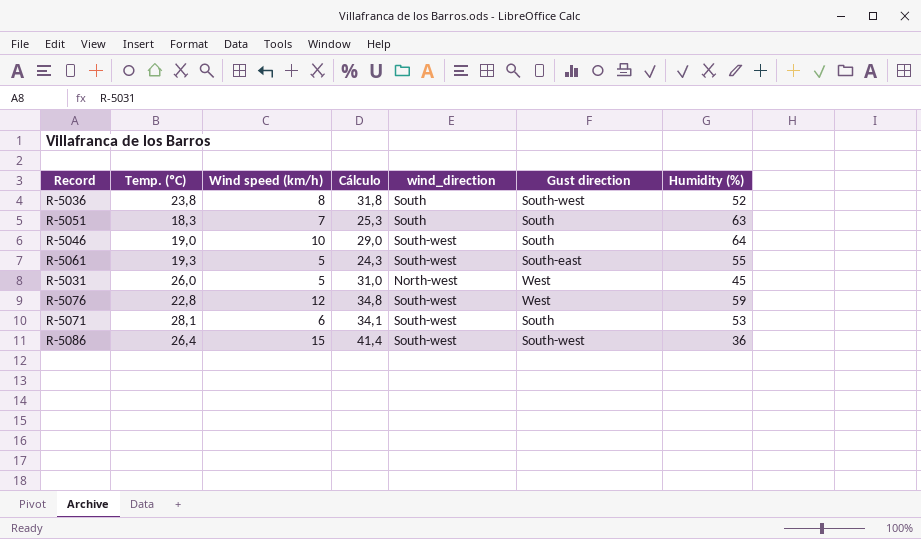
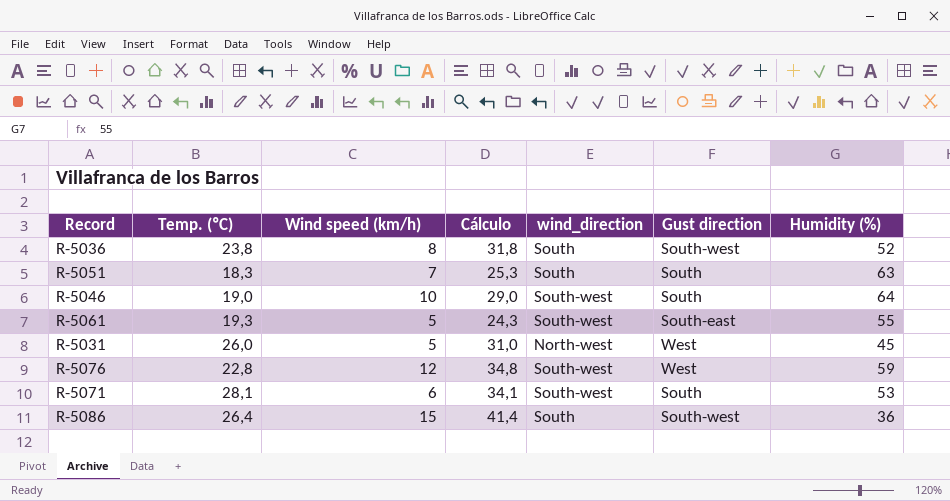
R-5086 | wind_direction: South-west -> South

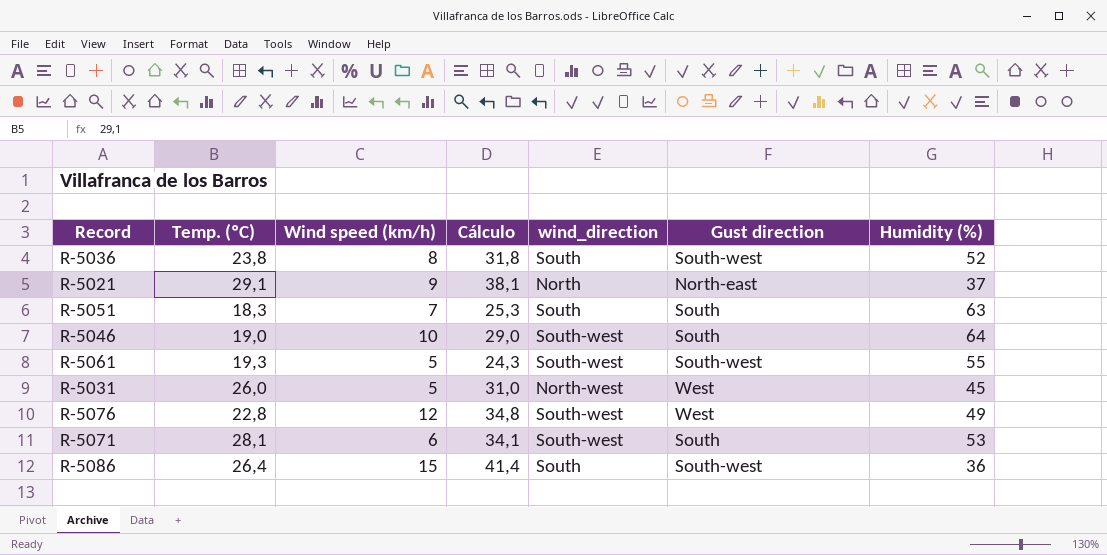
row R-5021: none -> 29,1 | 9 | 38,1 | North | North-east | 37
R-5061 | Gust direction: South-east -> South-west
R-5076 | Humidity (%): 59 -> 49

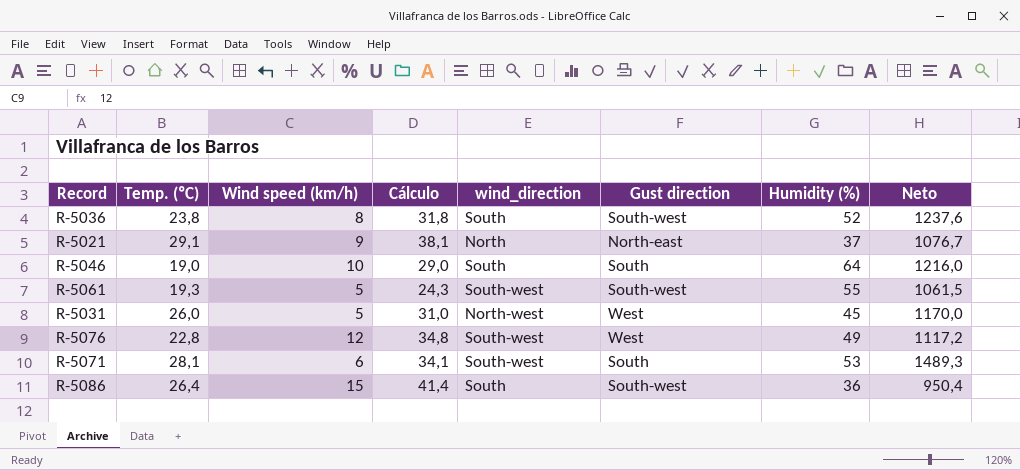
column Neto | formula: none -> [Temp. (ºC)] * [Humidity (%)]
row R-5051: 18,3 | 7 | 25,3 | South | South | 63 -> none
R-5046 | wind_direction: South-west -> South

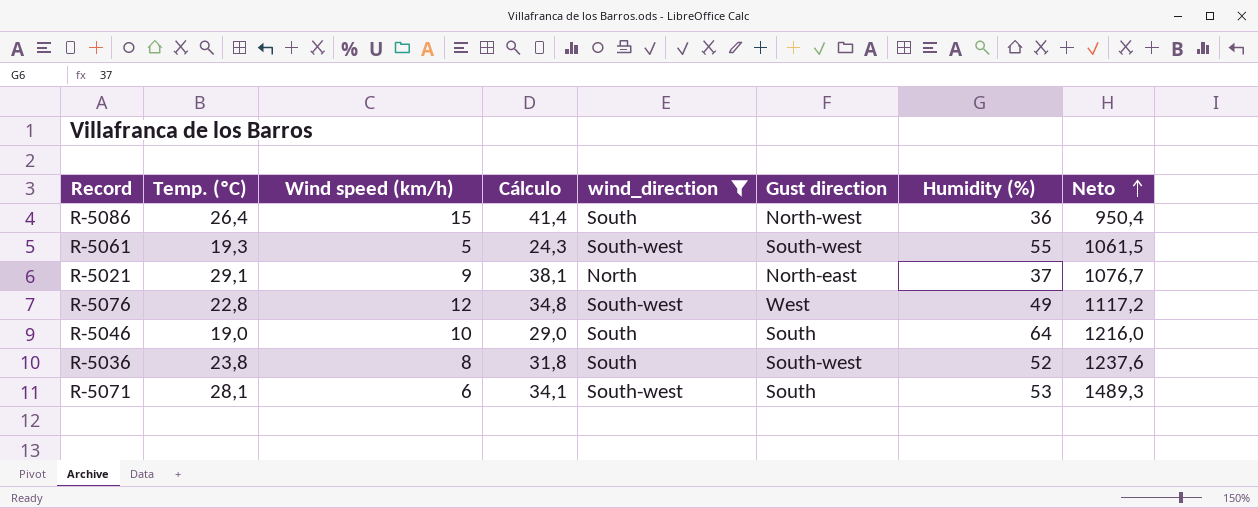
filter: none -> wind_direction != North-west
row order: none -> Neto ascending
R-5086 | Gust direction: South-west -> North-west

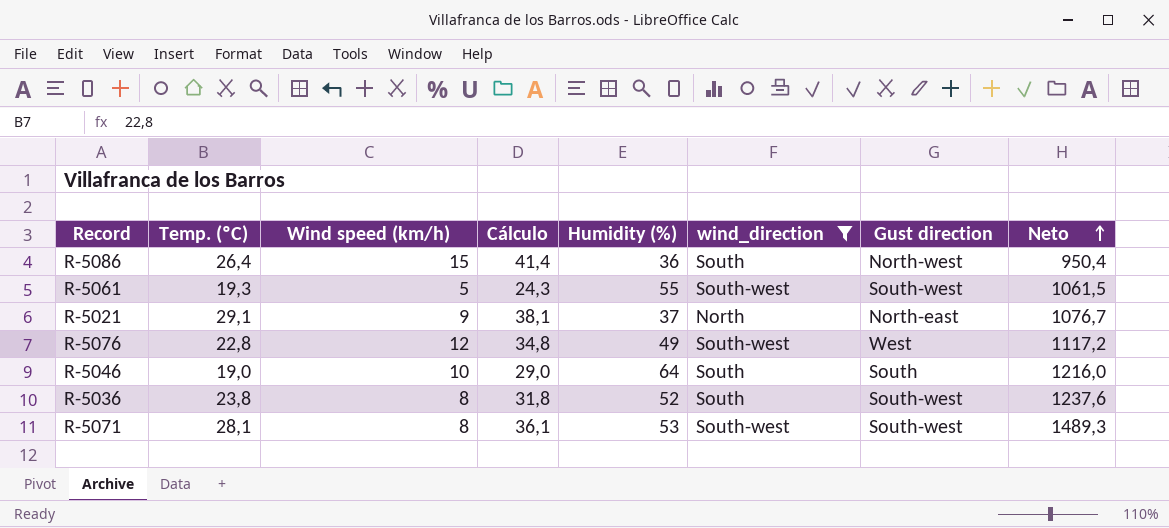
column Humidity (%) | position: 7 -> 5
R-5071 | Wind speed (km/h): 6 -> 8
R-5071 | Cálculo: 34,1 -> 36,1
R-5071 | Gust direction: South -> South-west

